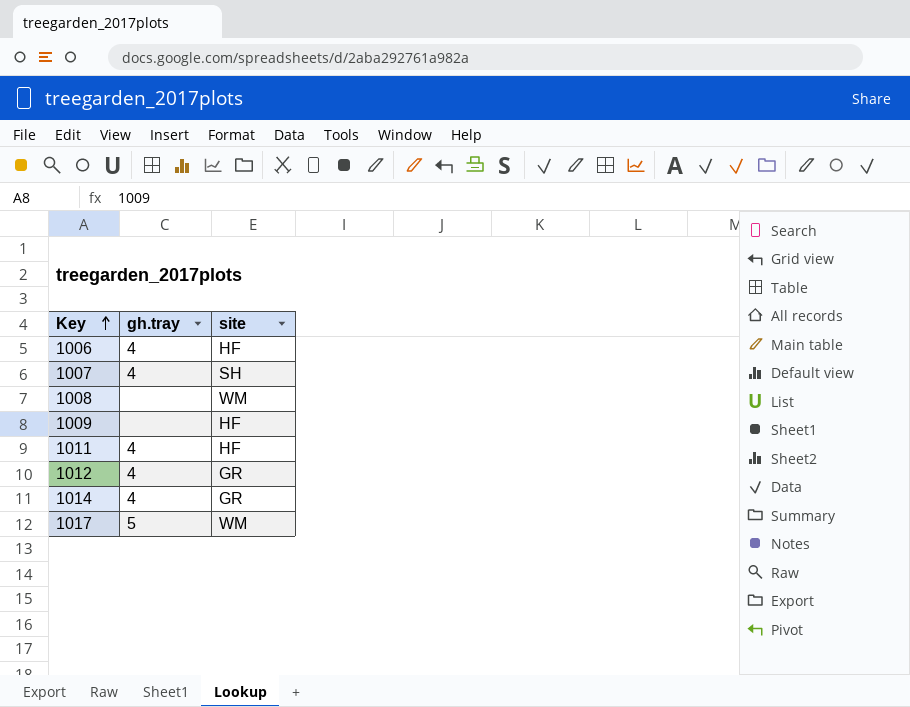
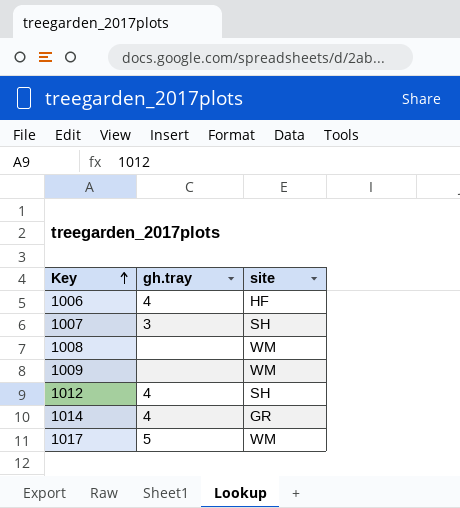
row 1011: 4 | HF -> none
1007 | gh.tray: 4 -> 3
1009 | site: HF -> WM
1012 | site: GR -> SH

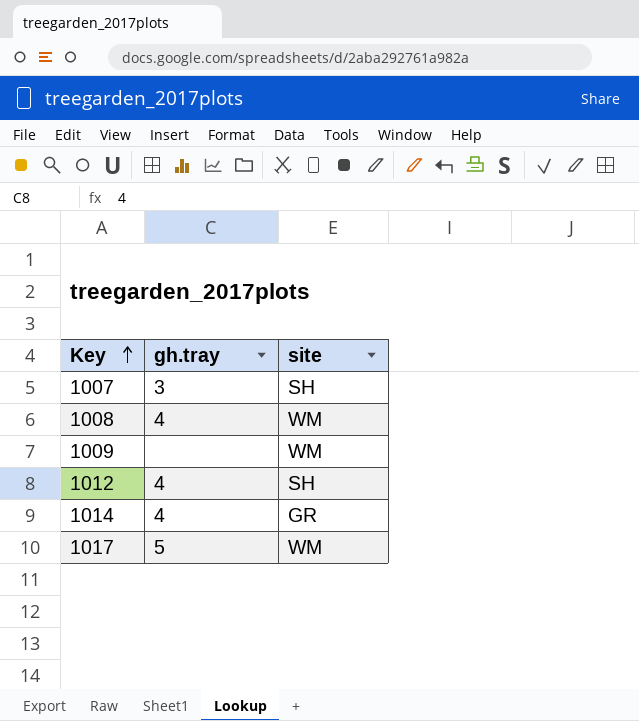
row 1006: 4 | HF -> none
1008 | gh.tray: none -> 4

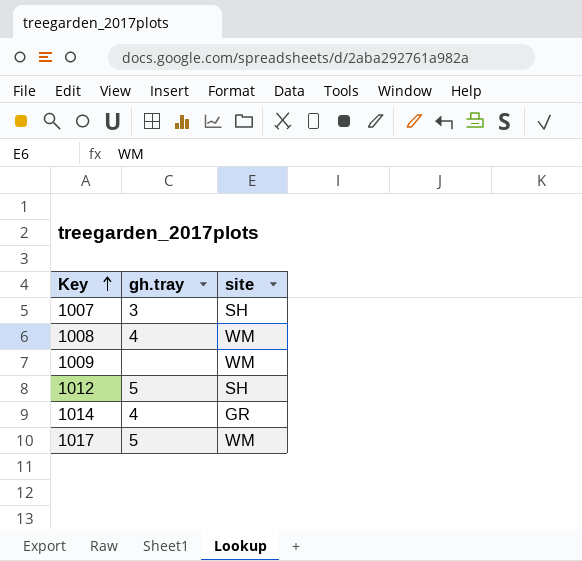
1012 | gh.tray: 4 -> 5

